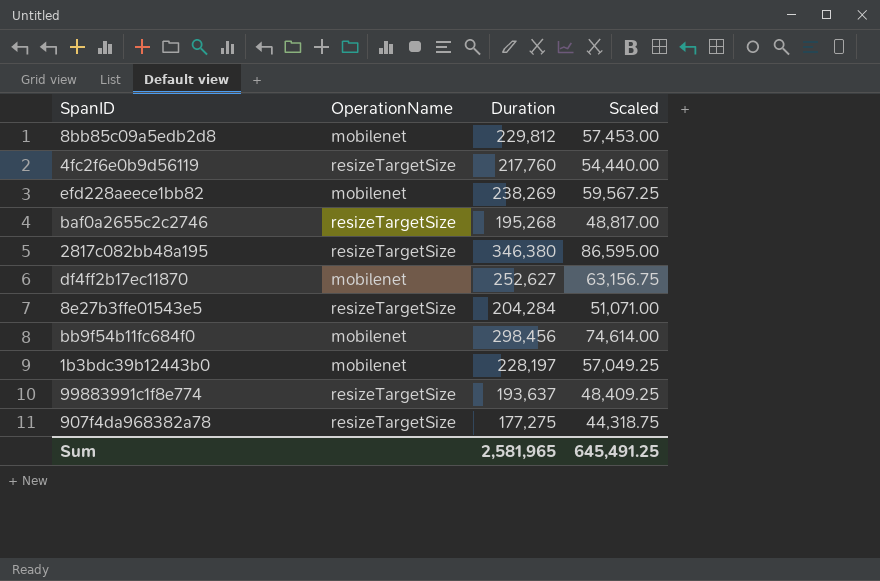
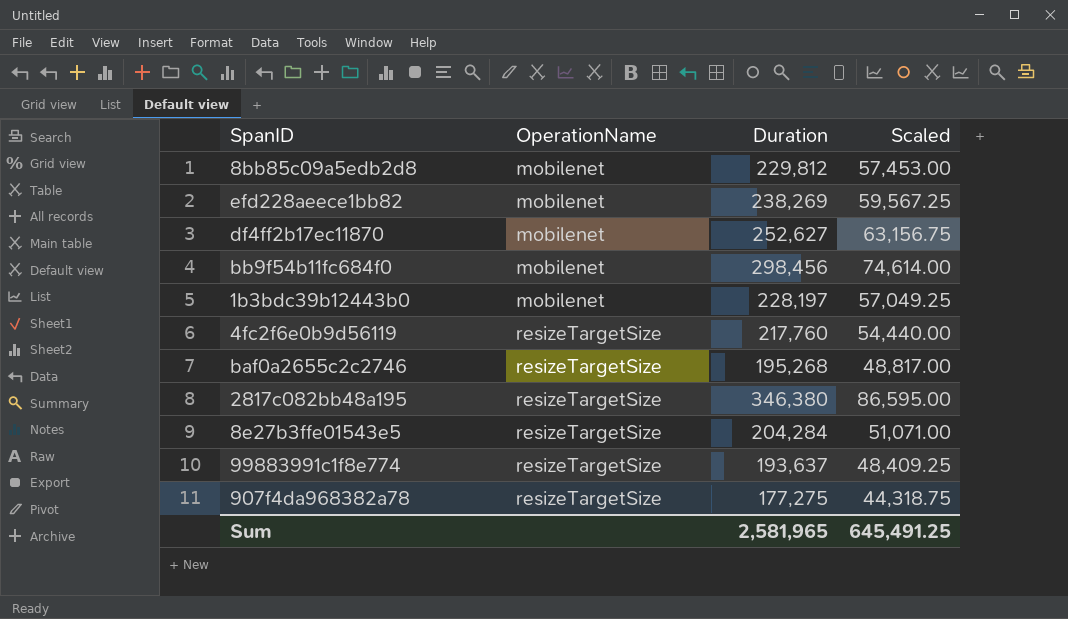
row order: none -> OperationName ascending

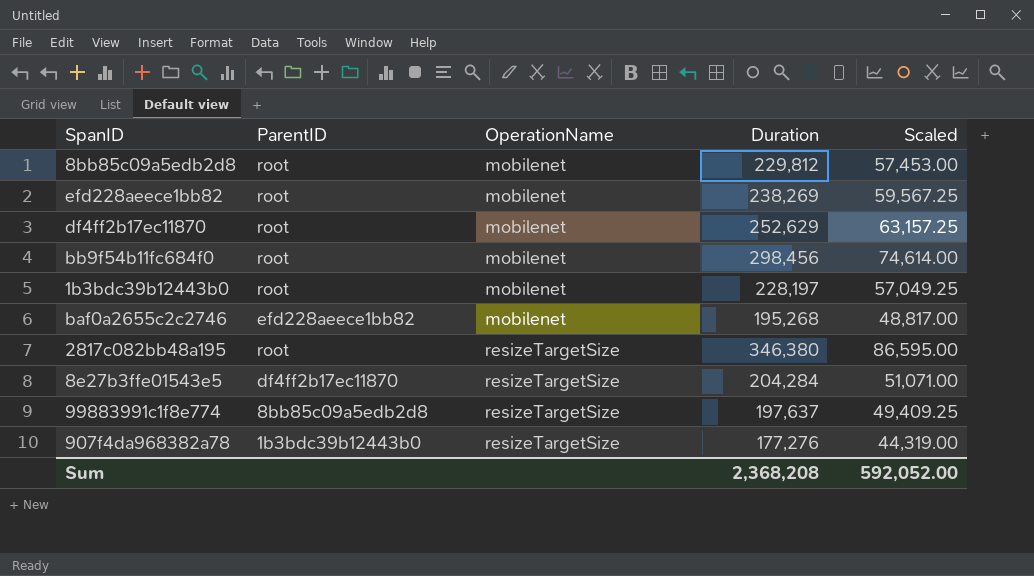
column ParentID | position: none -> 2
row 4fc2f6e0b9d56119: resizeTargetSize | 217,760 | 54,440.00 -> none
df4ff2b17ec11870 | Duration: 252,627 -> 252,629
df4ff2b17ec11870 | Scaled: 63,156.75 -> 63,157.25
baf0a2655c2c2746 | OperationName: resizeTargetSize -> mobilenet
99883991c1f8e774 | Duration: 193,637 -> 197,637
99883991c1f8e774 | Scaled: 48,409.25 -> 49,409.25
907f4da968382a78 | Duration: 177,275 -> 177,276
907f4da968382a78 | Scaled: 44,318.75 -> 44,319.00
Sum | Duration: 2,581,965 -> 2,368,208
Sum | Scaled: 645,491.25 -> 592,052.00

